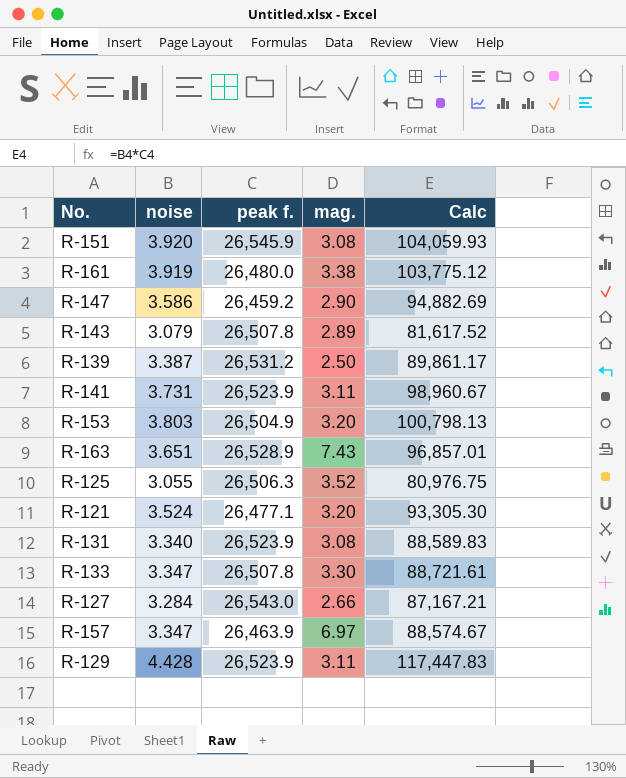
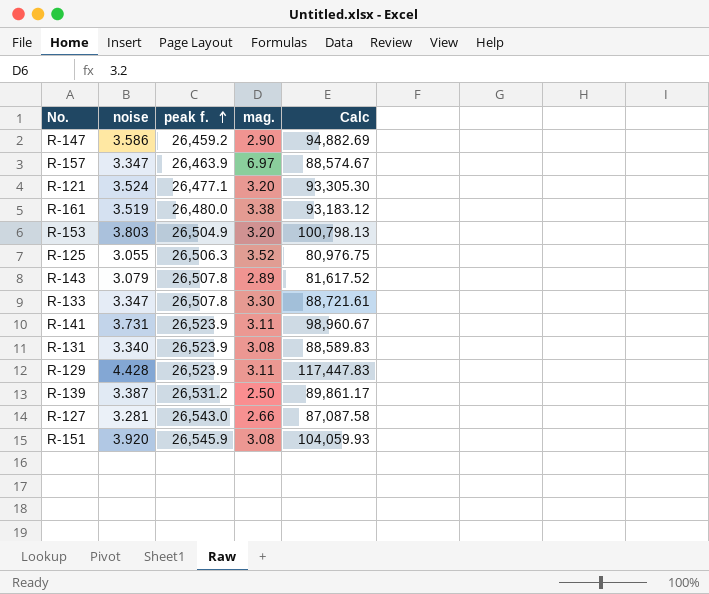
row order: none -> peak f. ascending
row R-163: 3.651 | 26,528.9 | 7.43 | 96,857.01 -> none
R-161 | noise: 3.919 -> 3.519
R-161 | Calc: 103,775.12 -> 93,183.12
R-127 | noise: 3.284 -> 3.281
R-127 | Calc: 87,167.21 -> 87,087.58

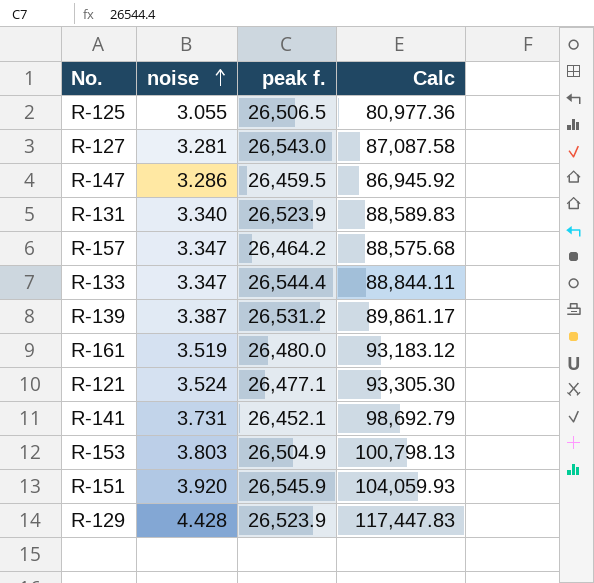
row order: peak f. ascending -> noise ascending
column mag. | position: 4 -> none
row R-143: 3.079 | 26,507.8 | 2.89 | 81,617.52 -> none
R-125 | peak f.: 26,506.3 -> 26,506.5
R-125 | Calc: 80,976.75 -> 80,977.36
R-147 | noise: 3.586 -> 3.286
R-147 | peak f.: 26,459.2 -> 26,459.5
R-147 | Calc: 94,882.69 -> 86,945.92
R-157 | peak f.: 26,463.9 -> 26,464.2
R-157 | Calc: 88,574.67 -> 88,575.68
R-133 | peak f.: 26,507.8 -> 26,544.4
R-133 | Calc: 88,721.61 -> 88,844.11
R-141 | peak f.: 26,523.9 -> 26,452.1
R-141 | Calc: 98,960.67 -> 98,692.79

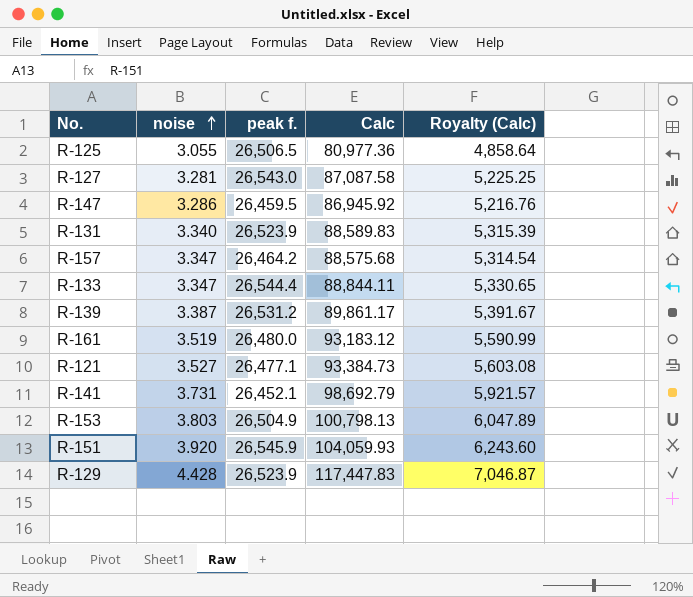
column Royalty (Calc) | formula: none -> [Calc] * 0.06
R-121 | noise: 3.524 -> 3.527
R-121 | Calc: 93,305.30 -> 93,384.73

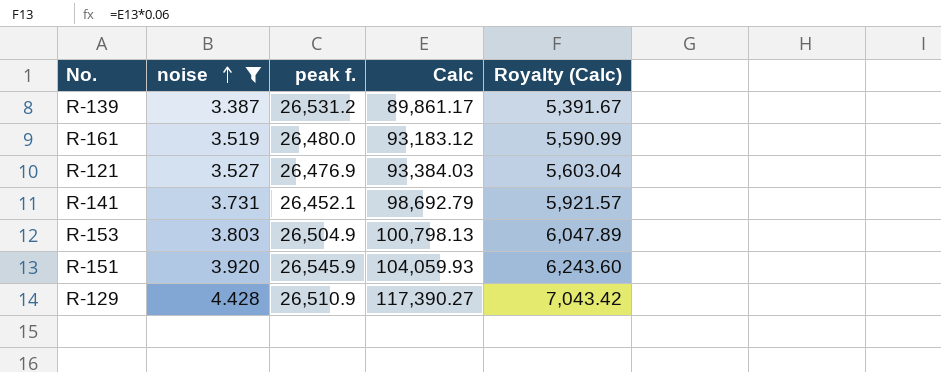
filter: none -> noise >= 3.387
R-121 | peak f.: 26,477.1 -> 26,476.9
R-121 | Calc: 93,384.73 -> 93,384.03
R-121 | Royalty (Calc): 5,603.08 -> 5,603.04
R-129 | peak f.: 26,523.9 -> 26,510.9
R-129 | Calc: 117,447.83 -> 117,390.27
R-129 | Royalty (Calc): 7,046.87 -> 7,043.42

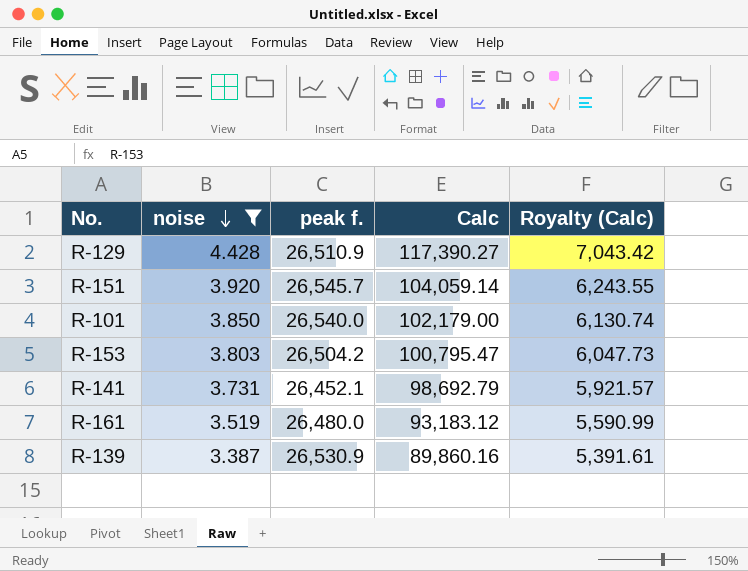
row order: noise ascending -> noise descending
row R-121: 3.527 | 26,476.9 | 93,384.03 | 5,603.04 -> none
R-151 | peak f.: 26,545.9 -> 26,545.7
R-151 | Calc: 104,059.93 -> 104,059.14
R-151 | Royalty (Calc): 6,243.60 -> 6,243.55
row R-101: none -> 3.850 | 26,540.0 | 102,179.00 | 6,130.74
R-153 | peak f.: 26,504.9 -> 26,504.2
R-153 | Calc: 100,798.13 -> 100,795.47
R-153 | Royalty (Calc): 6,047.89 -> 6,047.73
R-139 | peak f.: 26,531.2 -> 26,530.9
R-139 | Calc: 89,861.17 -> 89,860.16
R-139 | Royalty (Calc): 5,391.67 -> 5,391.61

